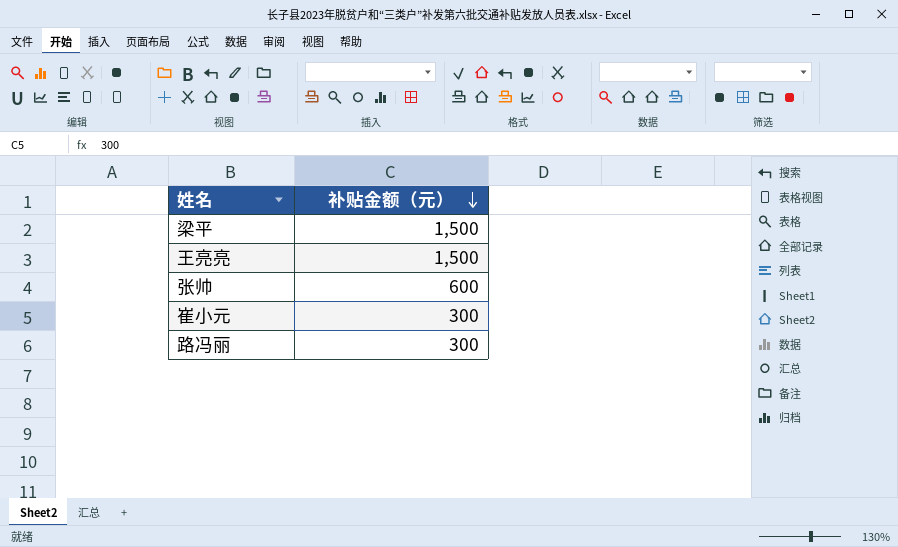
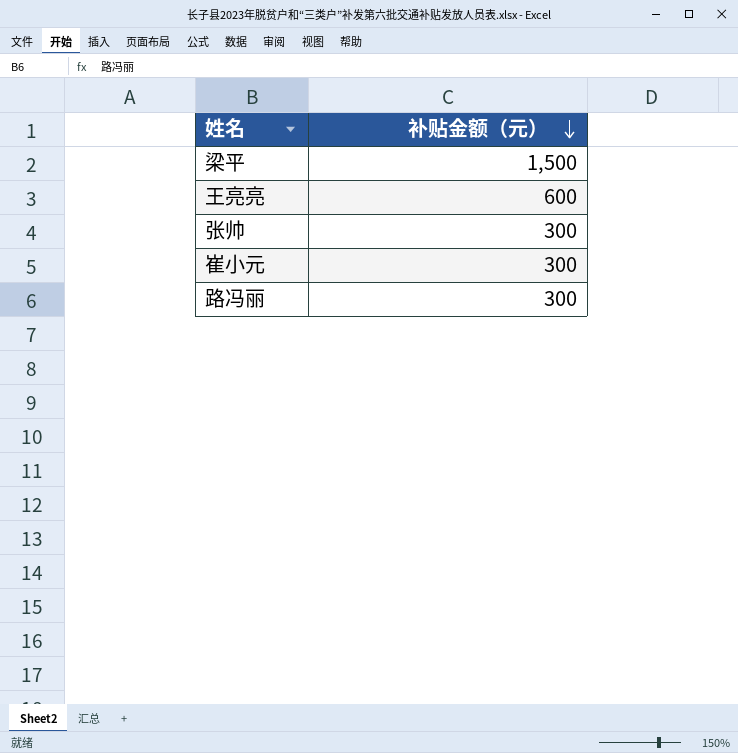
王亮亮 | 补贴金额（元）: 1,500 -> 600
张帅 | 补贴金额（元）: 600 -> 300

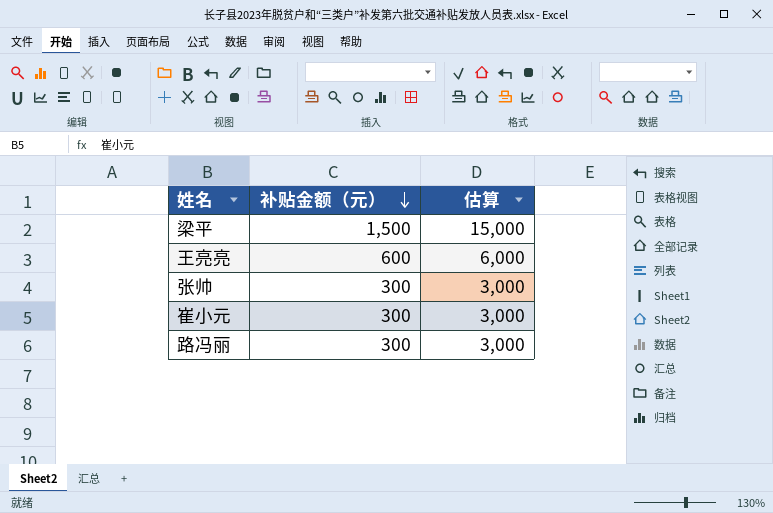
column 估算 | formula: none -> [补贴金额（元）] * 10

